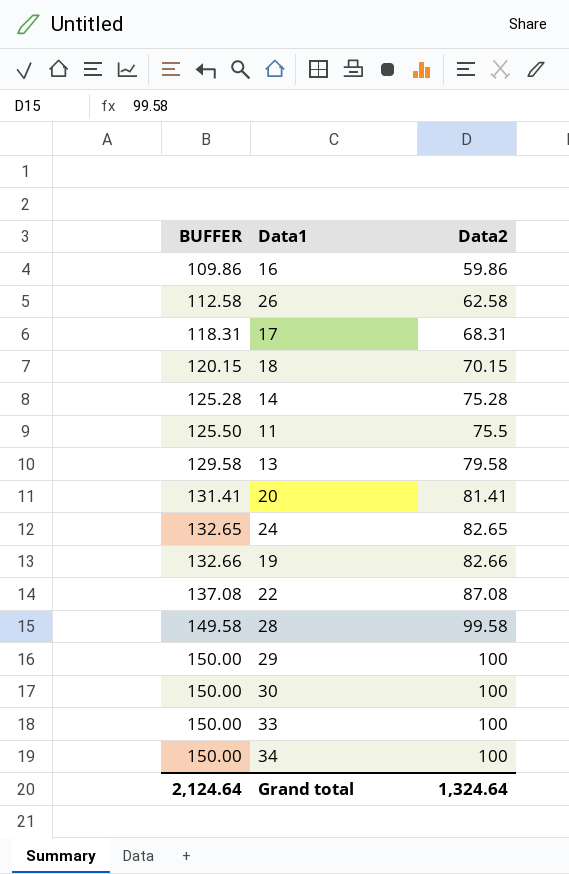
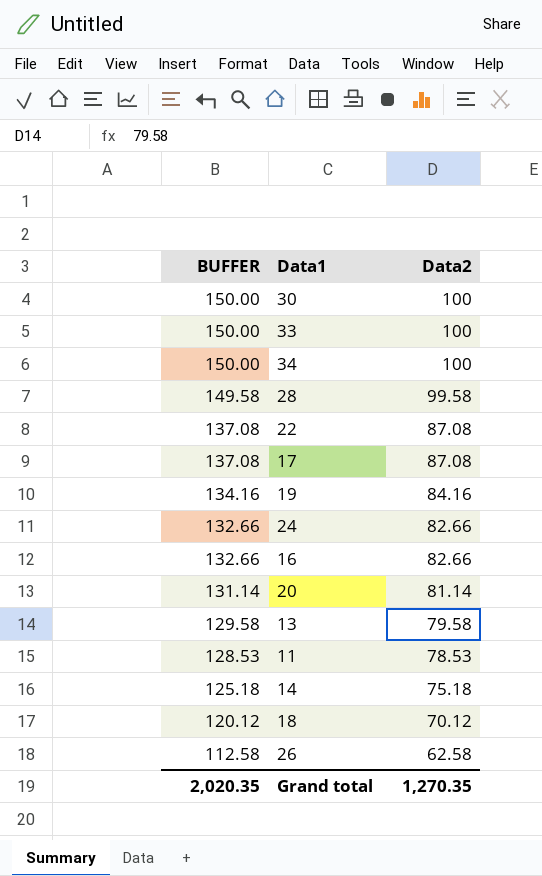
row order: BUFFER ascending -> BUFFER descending
row 29: 150.00 | 100 -> none
17 | BUFFER: 118.31 -> 137.08
17 | Data2: 68.31 -> 87.08
19 | BUFFER: 132.66 -> 134.16
19 | Data2: 82.66 -> 84.16
24 | BUFFER: 132.65 -> 132.66
24 | Data2: 82.65 -> 82.66
16 | BUFFER: 109.86 -> 132.66
16 | Data2: 59.86 -> 82.66
20 | BUFFER: 131.41 -> 131.14
20 | Data2: 81.41 -> 81.14
11 | BUFFER: 125.50 -> 128.53
11 | Data2: 75.5 -> 78.53
14 | BUFFER: 125.28 -> 125.18
14 | Data2: 75.28 -> 75.18
18 | BUFFER: 120.15 -> 120.12
18 | Data2: 70.15 -> 70.12
Grand total | BUFFER: 2,124.64 -> 2,020.35
Grand total | Data2: 1,324.64 -> 1,270.35

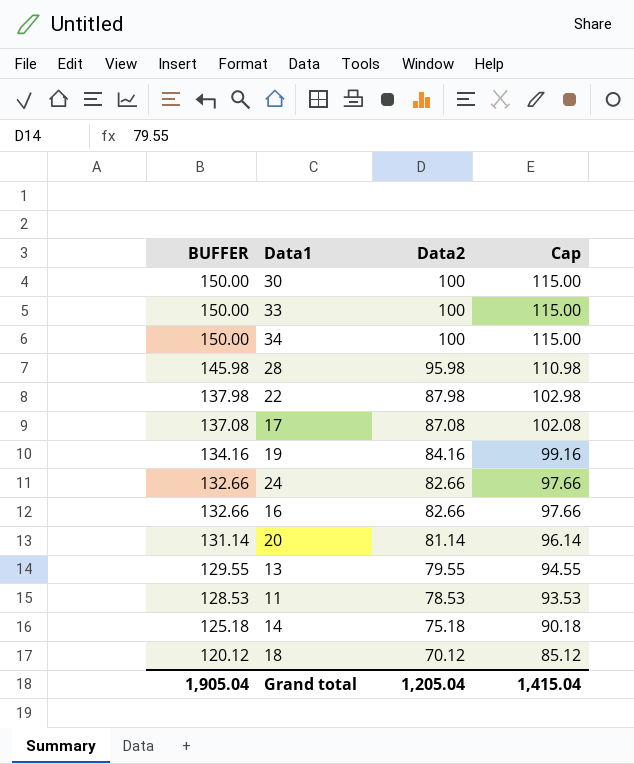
column Cap | formula: none -> [Data2] + 15
row 26: 112.58 | 62.58 -> none
28 | BUFFER: 149.58 -> 145.98
28 | Data2: 99.58 -> 95.98
22 | BUFFER: 137.08 -> 137.98
22 | Data2: 87.08 -> 87.98
13 | BUFFER: 129.58 -> 129.55
13 | Data2: 79.58 -> 79.55
Grand total | BUFFER: 2,020.35 -> 1,905.04
Grand total | Data2: 1,270.35 -> 1,205.04

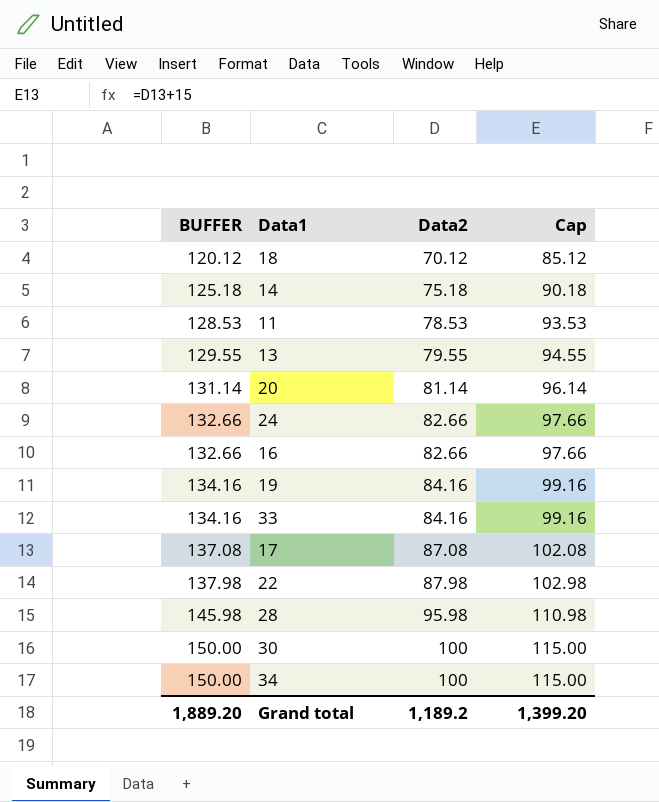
row order: BUFFER descending -> BUFFER ascending
33 | BUFFER: 150.00 -> 134.16
33 | Data2: 100 -> 84.16
33 | Cap: 115.00 -> 99.16
Grand total | BUFFER: 1,905.04 -> 1,889.20
Grand total | Data2: 1,205.04 -> 1,189.2
Grand total | Cap: 1,415.04 -> 1,399.20

